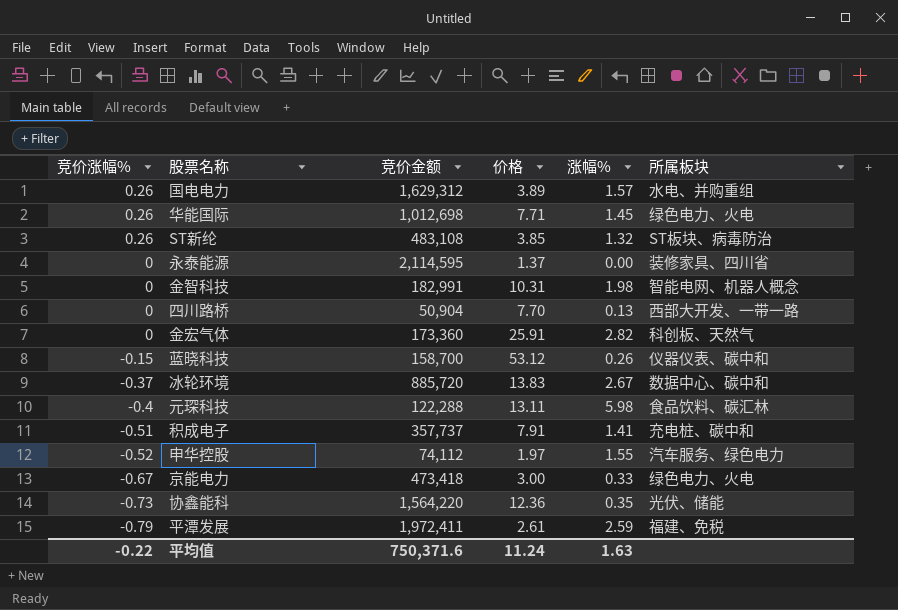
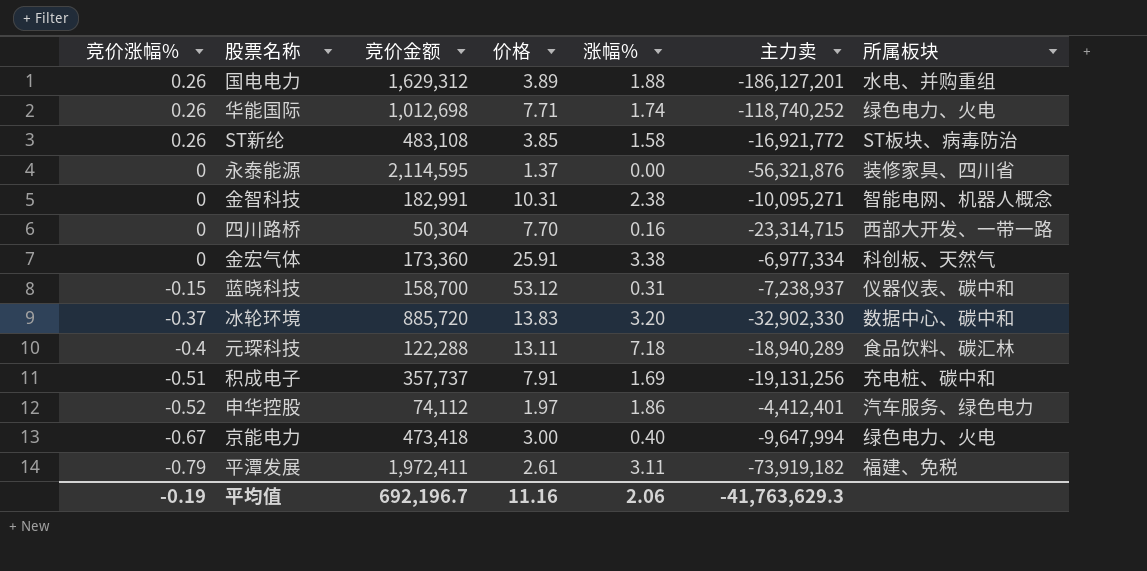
column 主力卖 | position: none -> 6
row 协鑫能科: -0.73 | 1,564,220 | 12.36 | 0.35 | 光伏、储能 -> none
国电电力 | 涨幅%: 1.57 -> 1.88
华能国际 | 涨幅%: 1.45 -> 1.74
ST新纶 | 涨幅%: 1.32 -> 1.58
金智科技 | 涨幅%: 1.98 -> 2.38
四川路桥 | 竞价金额: 50,904 -> 50,304
四川路桥 | 涨幅%: 0.13 -> 0.16
金宏气体 | 涨幅%: 2.82 -> 3.38
蓝晓科技 | 涨幅%: 0.26 -> 0.31
冰轮环境 | 涨幅%: 2.67 -> 3.20
元琛科技 | 涨幅%: 5.98 -> 7.18
积成电子 | 涨幅%: 1.41 -> 1.69
申华控股 | 涨幅%: 1.55 -> 1.86
京能电力 | 涨幅%: 0.33 -> 0.40
平潭发展 | 涨幅%: 2.59 -> 3.11
平均值 | 竞价涨幅%: -0.22 -> -0.19
平均值 | 竞价金额: 750,371.6 -> 692,196.7
平均值 | 价格: 11.24 -> 11.16
平均值 | 涨幅%: 1.63 -> 2.06

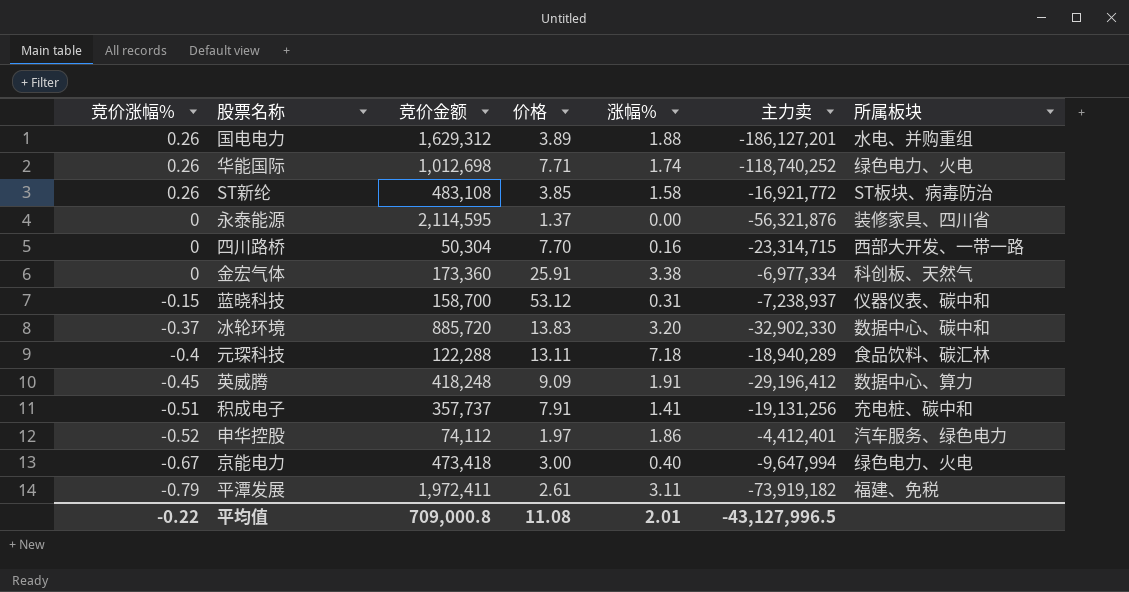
row 金智科技: 0 | 182,991 | 10.31 | 2.38 | -10,095,271 | 智能电网、机器人概念 -> none
row 英威腾: none -> -0.45 | 418,248 | 9.09 | 1.91 | -29,196,412 | 数据中心、算力
积成电子 | 涨幅%: 1.69 -> 1.41
平均值 | 竞价涨幅%: -0.19 -> -0.22
平均值 | 竞价金额: 692,196.7 -> 709,000.8
平均值 | 价格: 11.16 -> 11.08
平均值 | 涨幅%: 2.06 -> 2.01
平均值 | 主力卖: -41,763,629.3 -> -43,127,996.5

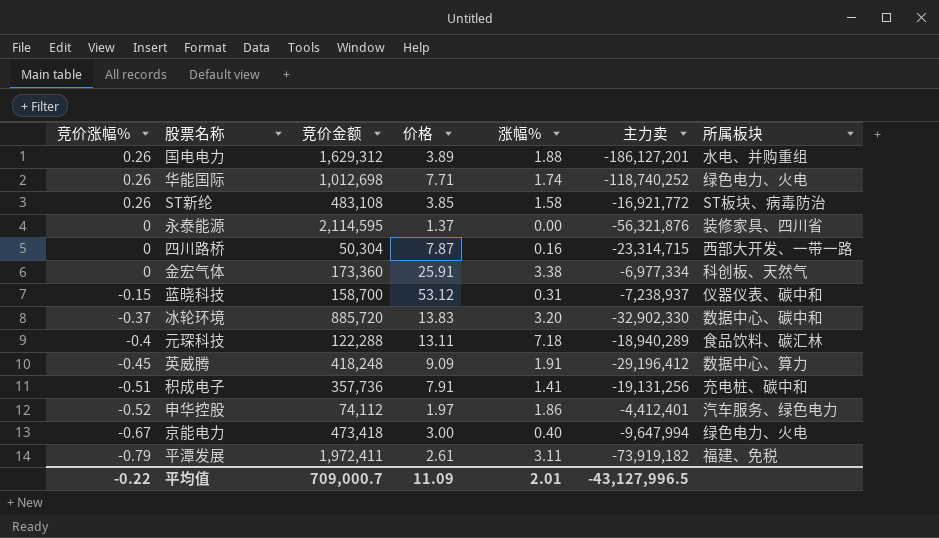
四川路桥 | 价格: 7.70 -> 7.87
积成电子 | 竞价金额: 357,737 -> 357,736
平均值 | 竞价金额: 709,000.8 -> 709,000.7
平均值 | 价格: 11.08 -> 11.09

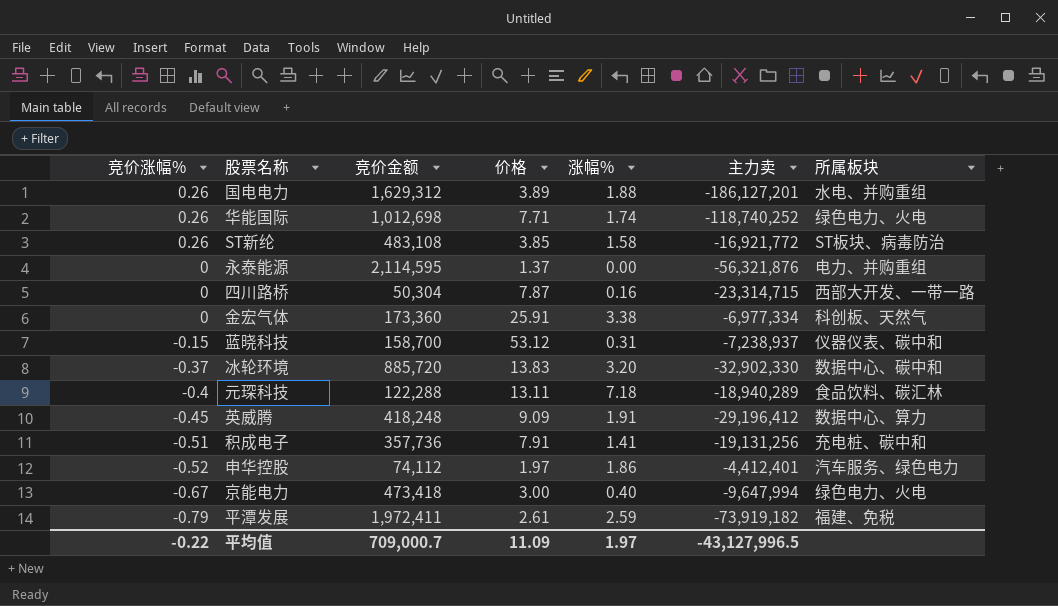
永泰能源 | 所属板块: 装修家具、四川省 -> 电力、并购重组
平潭发展 | 涨幅%: 3.11 -> 2.59
平均值 | 涨幅%: 2.01 -> 1.97

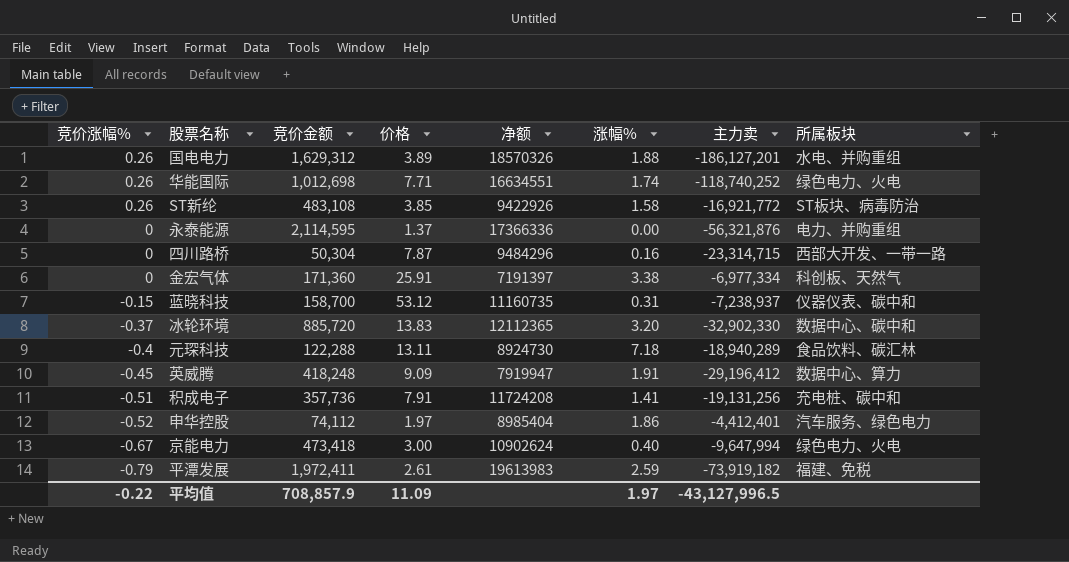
column 净额 | position: none -> 5
金宏气体 | 竞价金额: 173,360 -> 171,360
平均值 | 竞价金额: 709,000.7 -> 708,857.9

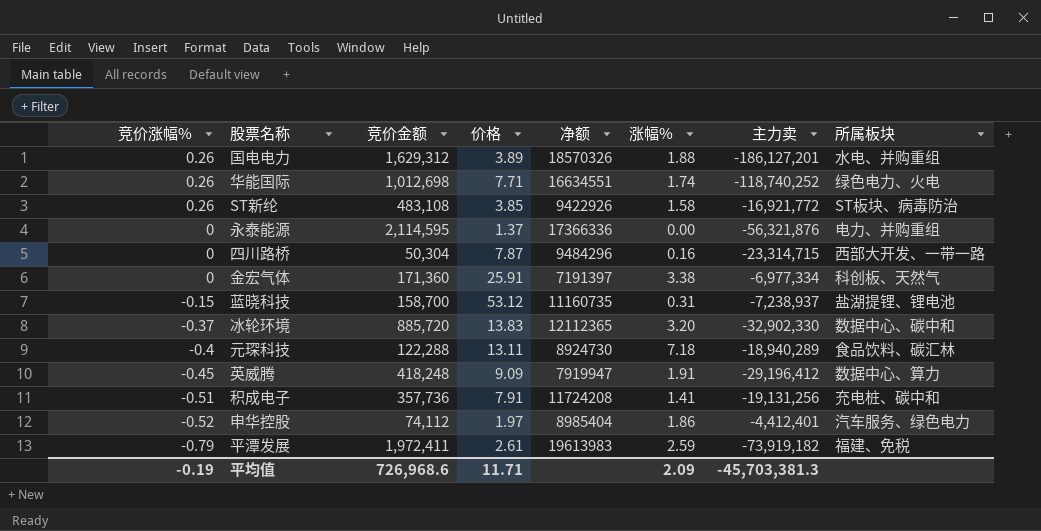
row 京能电力: -0.67 | 473,418 | 3.00 | 10902624 | 0.40 | -9,647,994 | 绿色电力、火电 -> none
蓝晓科技 | 所属板块: 仪器仪表、碳中和 -> 盐湖提锂、锂电池
平均值 | 竞价涨幅%: -0.22 -> -0.19
平均值 | 竞价金额: 708,857.9 -> 726,968.6
平均值 | 价格: 11.09 -> 11.71
平均值 | 涨幅%: 1.97 -> 2.09
平均值 | 主力卖: -43,127,996.5 -> -45,703,381.3

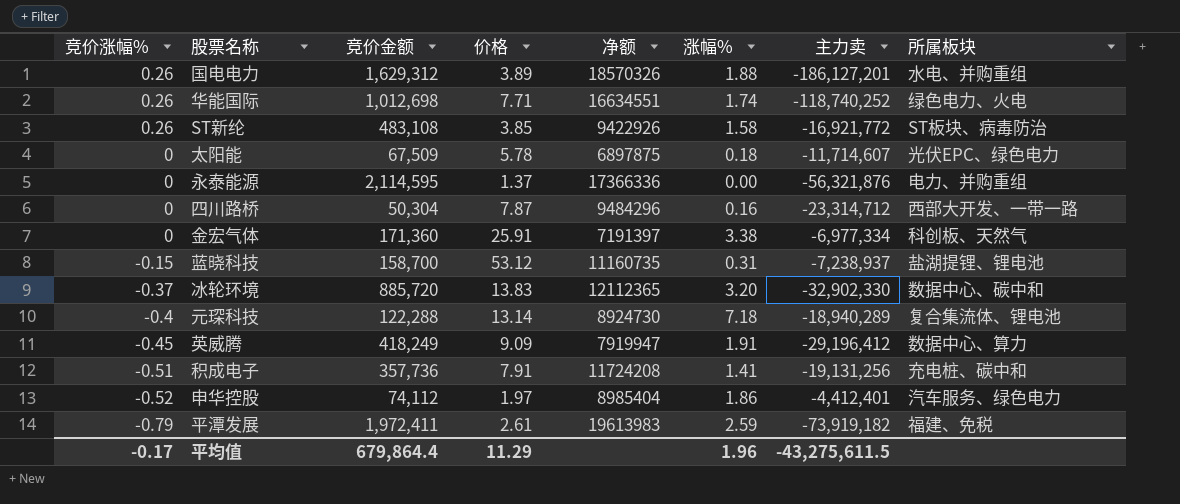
row 太阳能: none -> 0 | 67,509 | 5.78 | 6897875 | 0.18 | -11,714,607 | 光伏EPC、绿色电力
四川路桥 | 主力卖: -23,314,715 -> -23,314,712
元琛科技 | 价格: 13.11 -> 13.14
元琛科技 | 所属板块: 食品饮料、碳汇林 -> 复合集流体、锂电池
英威腾 | 竞价金额: 418,248 -> 418,249
平均值 | 竞价涨幅%: -0.19 -> -0.17
平均值 | 竞价金额: 726,968.6 -> 679,864.4
平均值 | 价格: 11.71 -> 11.29
平均值 | 涨幅%: 2.09 -> 1.96
平均值 | 主力卖: -45,703,381.3 -> -43,275,611.5

